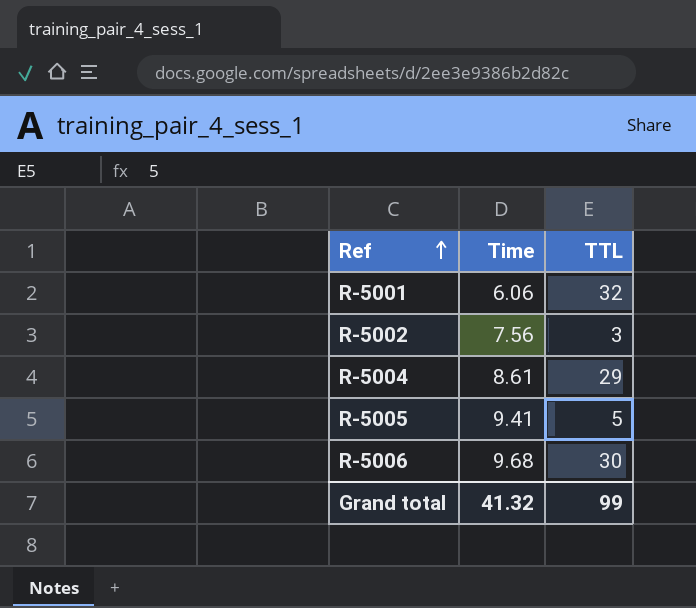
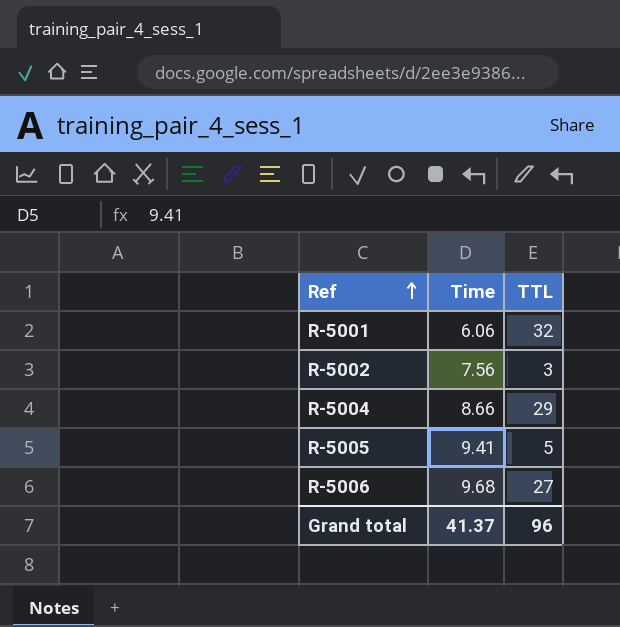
R-5004 | Time: 8.61 -> 8.66
R-5006 | TTL: 30 -> 27
Grand total | Time: 41.32 -> 41.37
Grand total | TTL: 99 -> 96

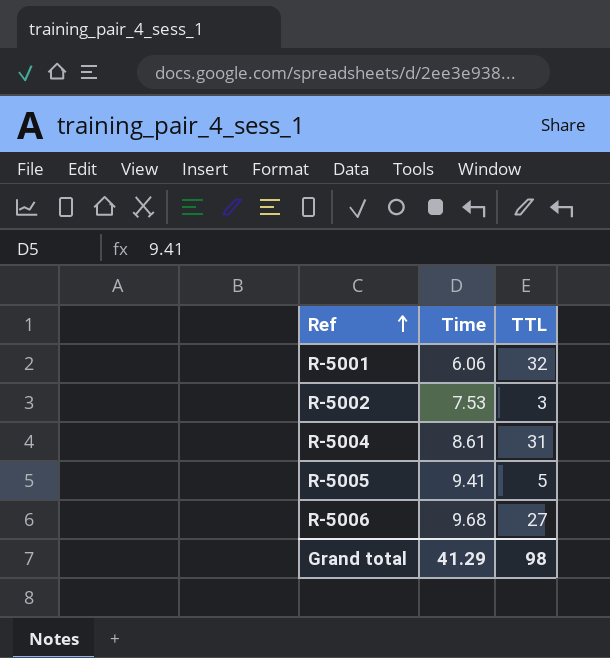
R-5002 | Time: 7.56 -> 7.53
R-5004 | Time: 8.66 -> 8.61
R-5004 | TTL: 29 -> 31
Grand total | Time: 41.37 -> 41.29
Grand total | TTL: 96 -> 98

